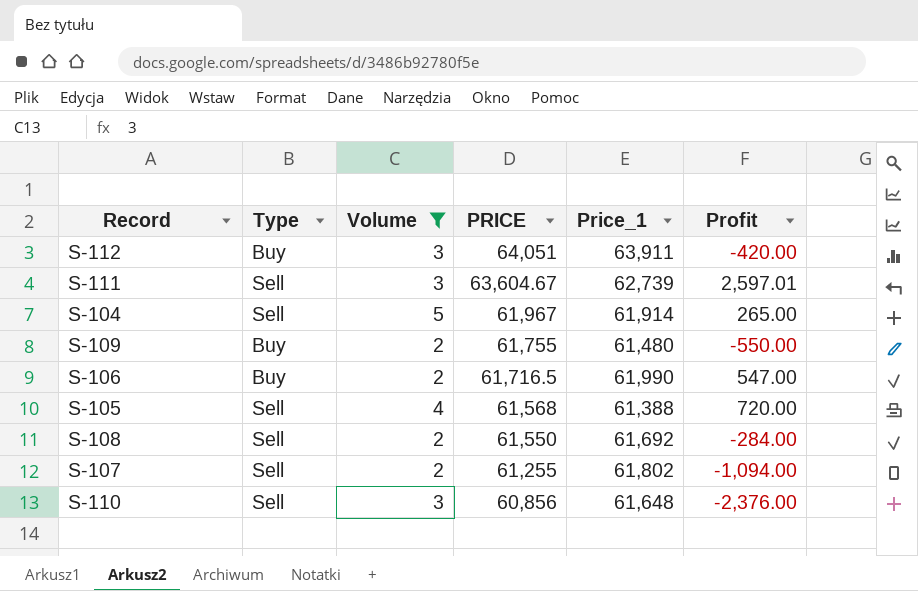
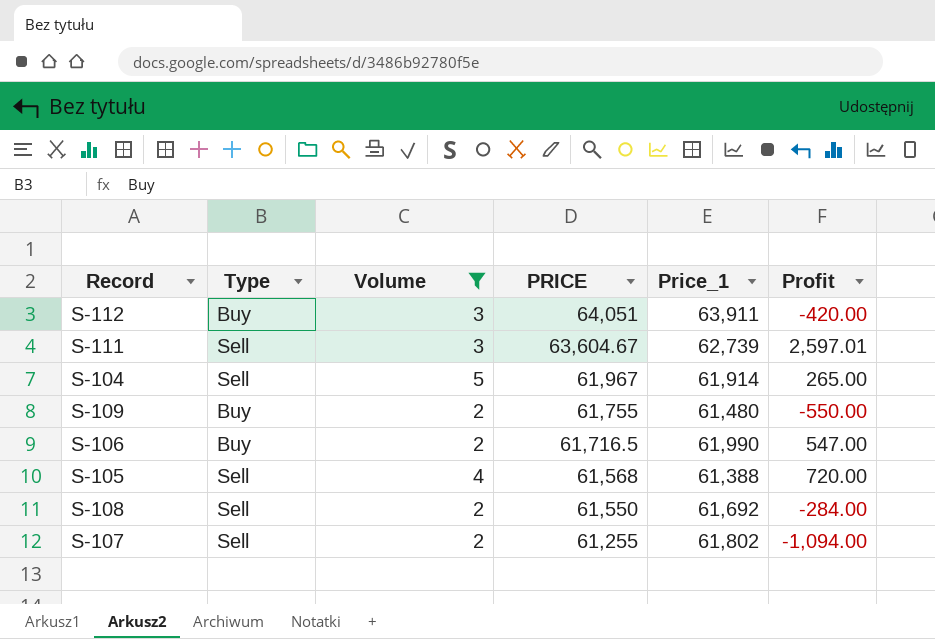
row S-110: Sell | 3 | 60,856 | 61,648 | -2,376.00 -> none

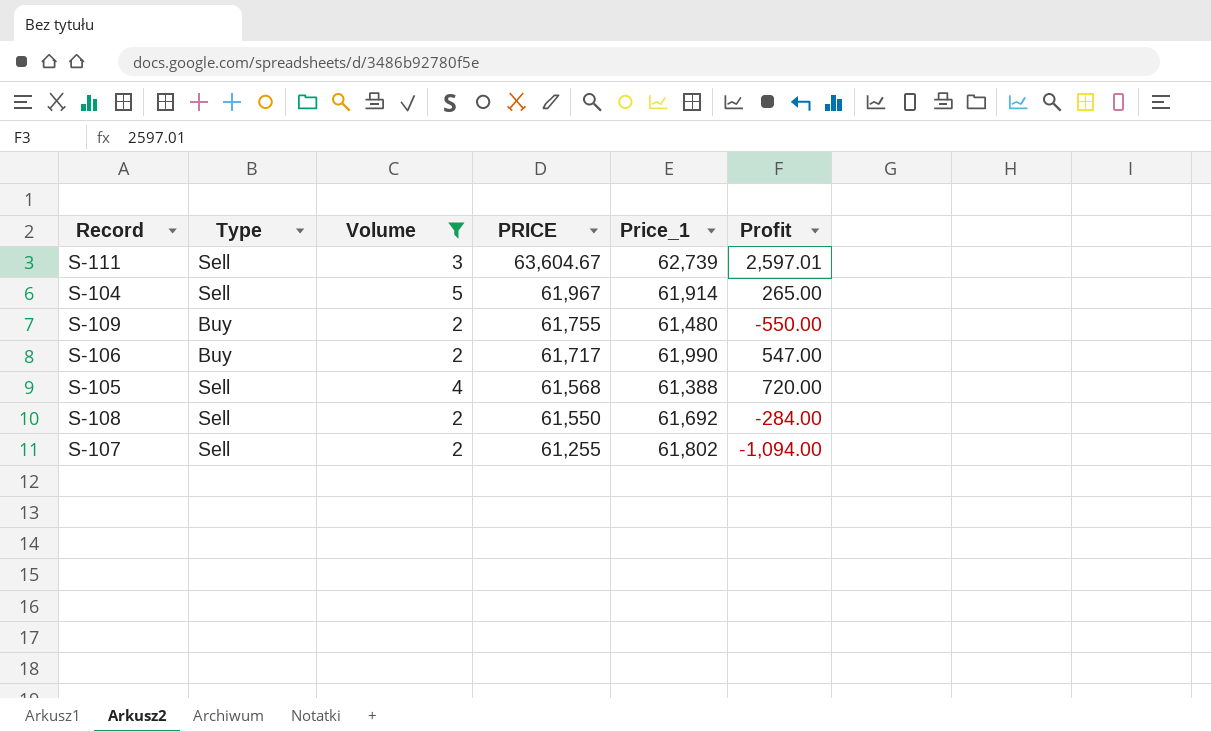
row S-112: Buy | 3 | 64,051 | 63,911 | -420.00 -> none
S-106 | PRICE: 61,716.5 -> 61,717

